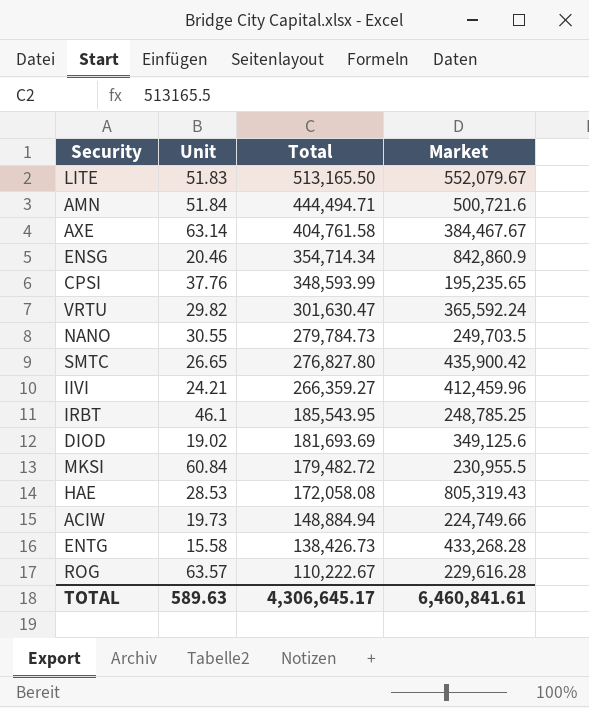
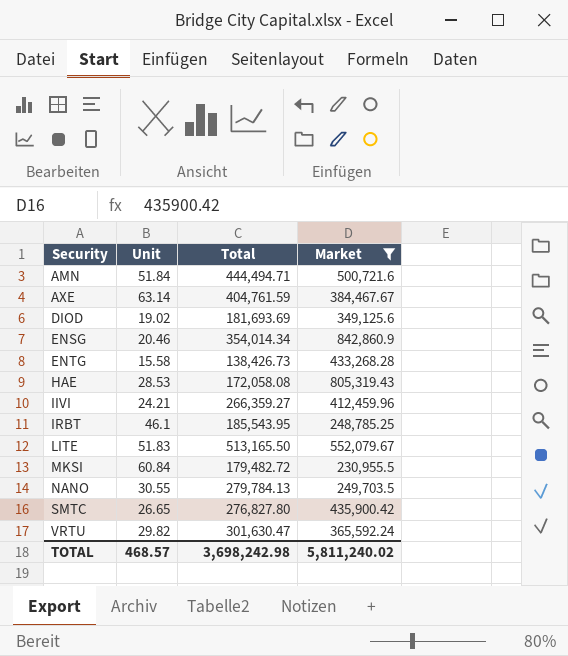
filter: none -> Market >= 230,955.5
row order: Total descending -> Security ascending
AXE | Total: 404,761.58 -> 404,761.59
ENSG | Total: 354,714.34 -> 354,014.34
NANO | Total: 279,784.73 -> 279,784.13
TOTAL | Unit: 589.63 -> 468.57
TOTAL | Total: 4,306,645.17 -> 3,698,242.98
TOTAL | Market: 6,460,841.61 -> 5,811,240.02

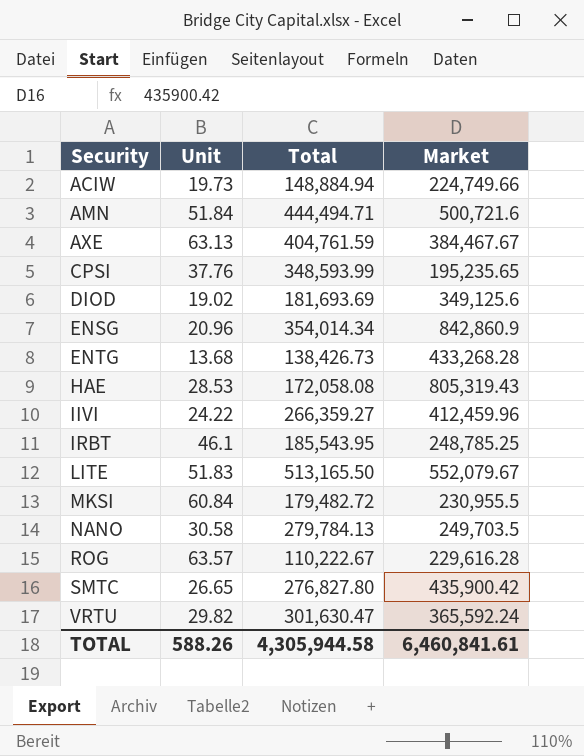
filter: Market >= 230,955.5 -> none
AXE | Unit: 63.14 -> 63.13
ENSG | Unit: 20.46 -> 20.96
ENTG | Unit: 15.58 -> 13.68
IIVI | Unit: 24.21 -> 24.22
NANO | Unit: 30.55 -> 30.58
TOTAL | Unit: 468.57 -> 588.26
TOTAL | Total: 3,698,242.98 -> 4,305,944.58
TOTAL | Market: 5,811,240.02 -> 6,460,841.61

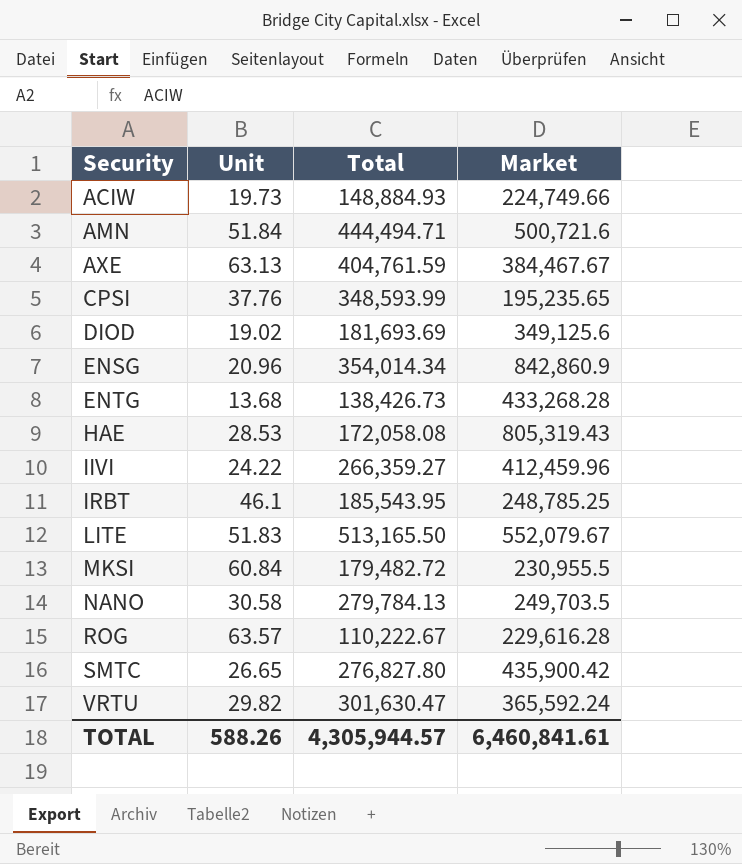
ACIW | Total: 148,884.94 -> 148,884.93
TOTAL | Total: 4,305,944.58 -> 4,305,944.57

